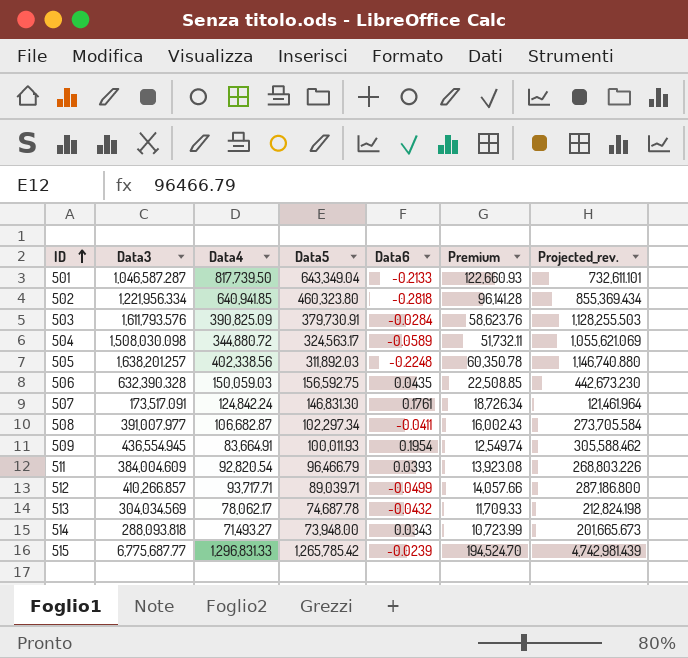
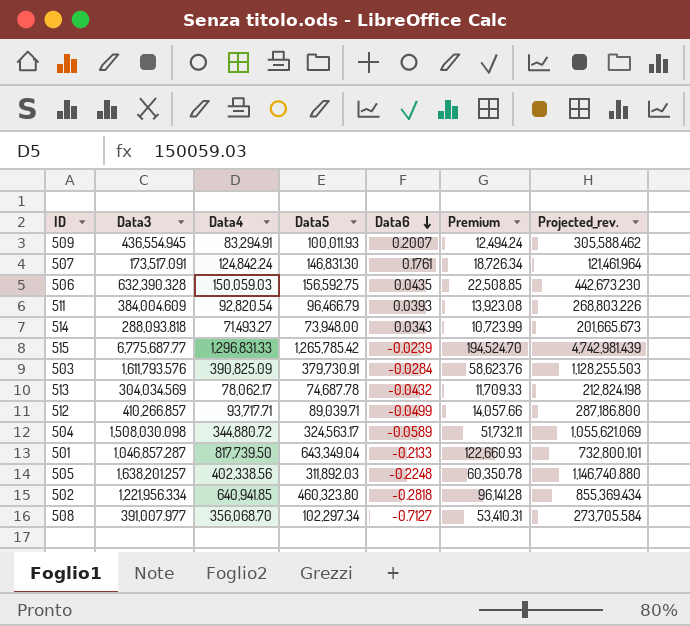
row order: ID ascending -> Data6 descending
509 | Data4: 83,664.91 -> 83,294.91
509 | Data6: 0.1954 -> 0.2007
509 | Premium: 12,549.74 -> 12,494.24
501 | Data3: 1,046,587.287 -> 1,046,857.287
501 | Projected_rev.: 732,611.101 -> 732,800.101
508 | Data4: 106,682.87 -> 356,068.70
508 | Data6: -0.0411 -> -0.7127
508 | Premium: 16,002.43 -> 53,410.31

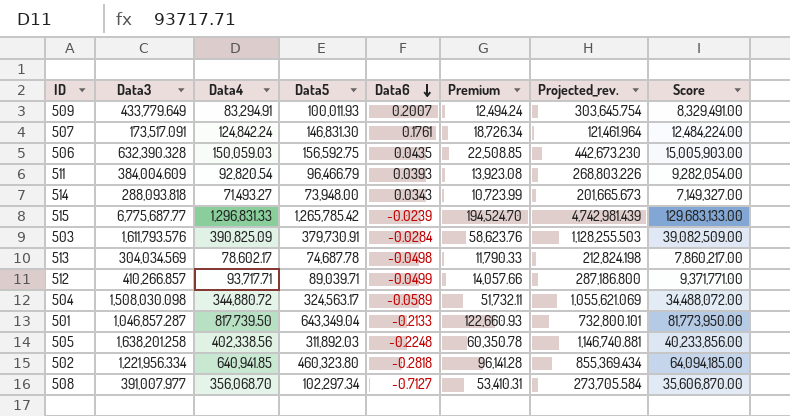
column Score | formula: none -> [Data4] * 100
509 | Data3: 436,554.945 -> 433,779.649
509 | Projected_rev.: 305,588.462 -> 303,645.754
513 | Data4: 78,062.17 -> 78,602.17
513 | Data6: -0.0432 -> -0.0498
513 | Premium: 11,709.33 -> 11,790.33
505 | Data3: 1,638,201.257 -> 1,638,201.258
505 | Projected_rev.: 1,146,740.880 -> 1,146,740.881

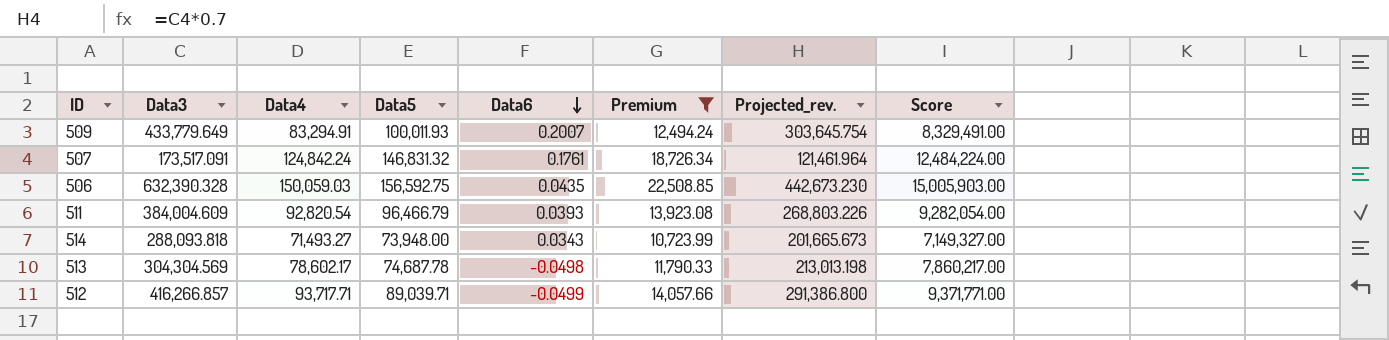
filter: none -> Premium <= 22,508.85
507 | Data5: 146,831.30 -> 146,831.32
513 | Data3: 304,034.569 -> 304,304.569
513 | Projected_rev.: 212,824.198 -> 213,013.198
512 | Data3: 410,266.857 -> 416,266.857
512 | Projected_rev.: 287,186.800 -> 291,386.800

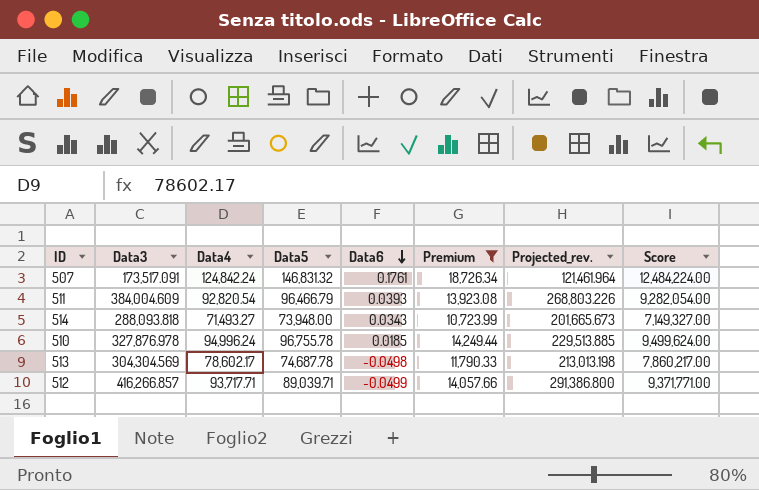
row 509: 433,779.649 | 83,294.91 | 100,011.93 | 0.2007 | 12,494.24 | 303,645.754 | 8,329,491.00 -> none
row 506: 632,390.328 | 150,059.03 | 156,592.75 | 0.0435 | 22,508.85 | 442,673.230 | 15,005,903.00 -> none
row 510: none -> 327,876.978 | 94,996.24 | 96,755.78 | 0.0185 | 14,249.44 | 229,513.885 | 9,499,624.00

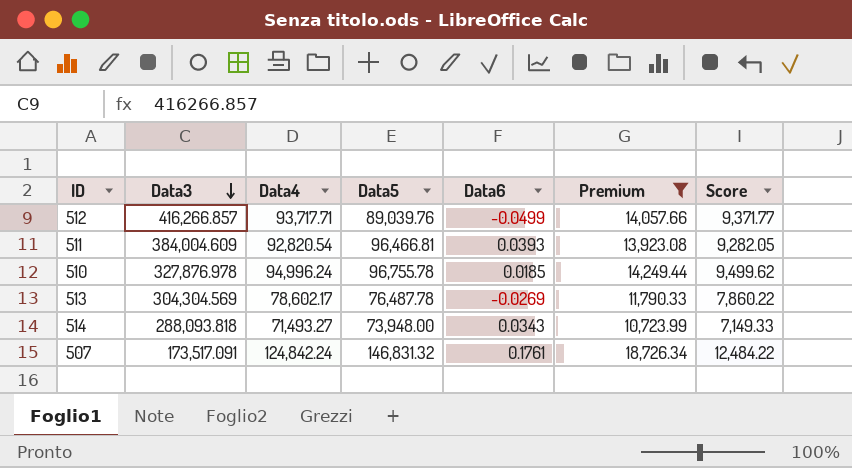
row order: Data6 descending -> Data3 descending
column Projected_rev. | formula: [Data3] * 0.7 -> none
column Score | formula: [Data4] * 100 -> [Data4] * 0.1
512 | Data5: 89,039.71 -> 89,039.76
511 | Data5: 96,466.79 -> 96,466.81
513 | Data5: 74,687.78 -> 76,487.78
513 | Data6: -0.0498 -> -0.0269

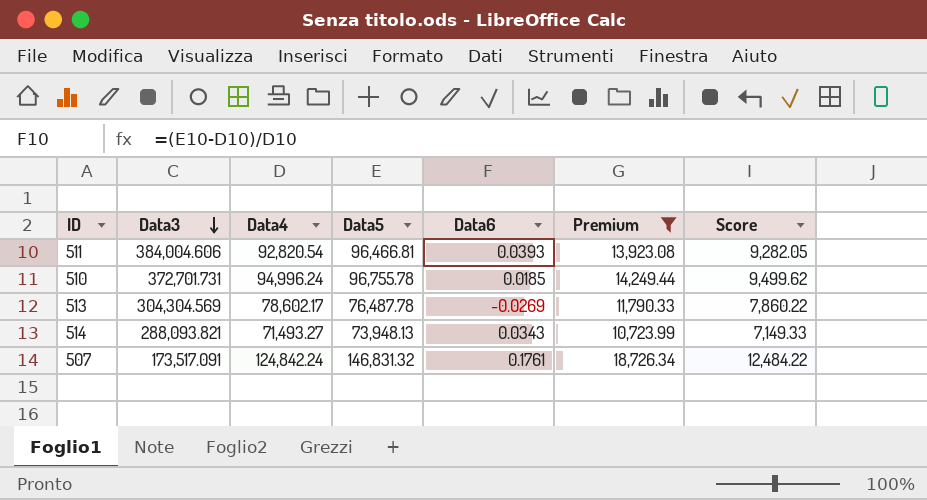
row 512: 416,266.857 | 93,717.71 | 89,039.76 | -0.0499 | 14,057.66 | 9,371.77 -> none
511 | Data3: 384,004.609 -> 384,004.606
510 | Data3: 327,876.978 -> 372,701.731
514 | Data3: 288,093.818 -> 288,093.821
514 | Data5: 73,948.00 -> 73,948.13

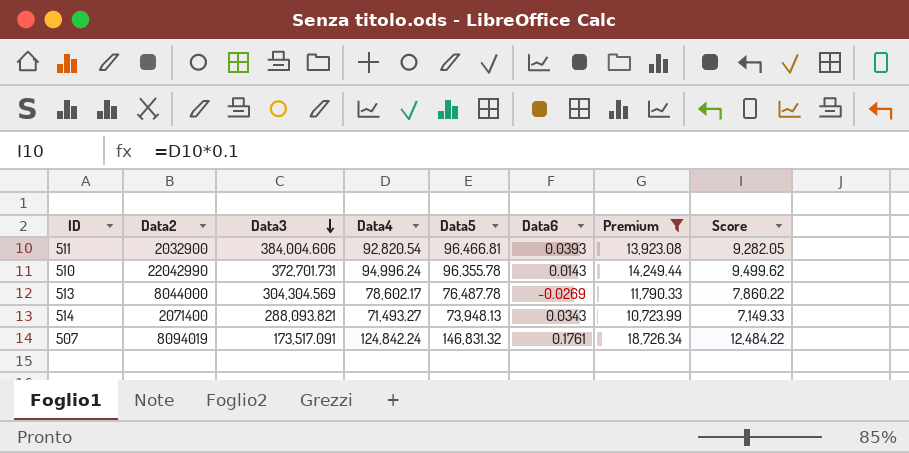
column Data2 | position: none -> 2
510 | Data5: 96,755.78 -> 96,355.78
510 | Data6: 0.0185 -> 0.0143

